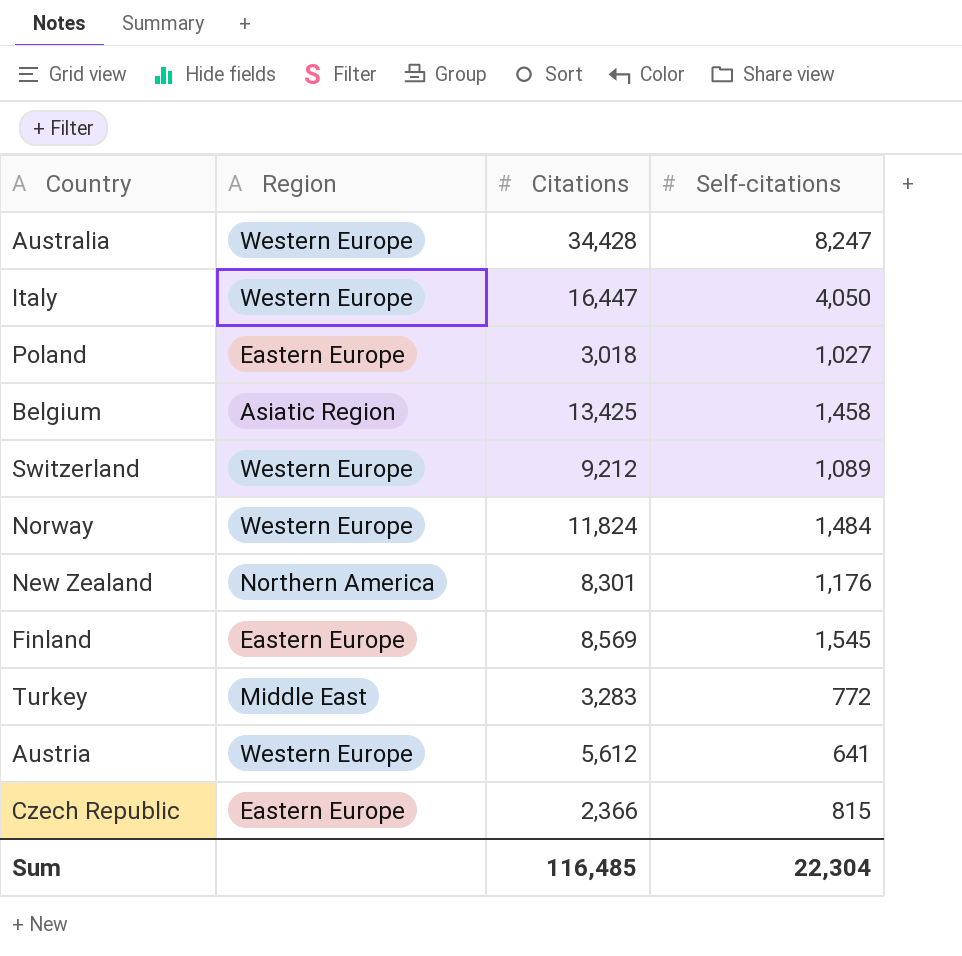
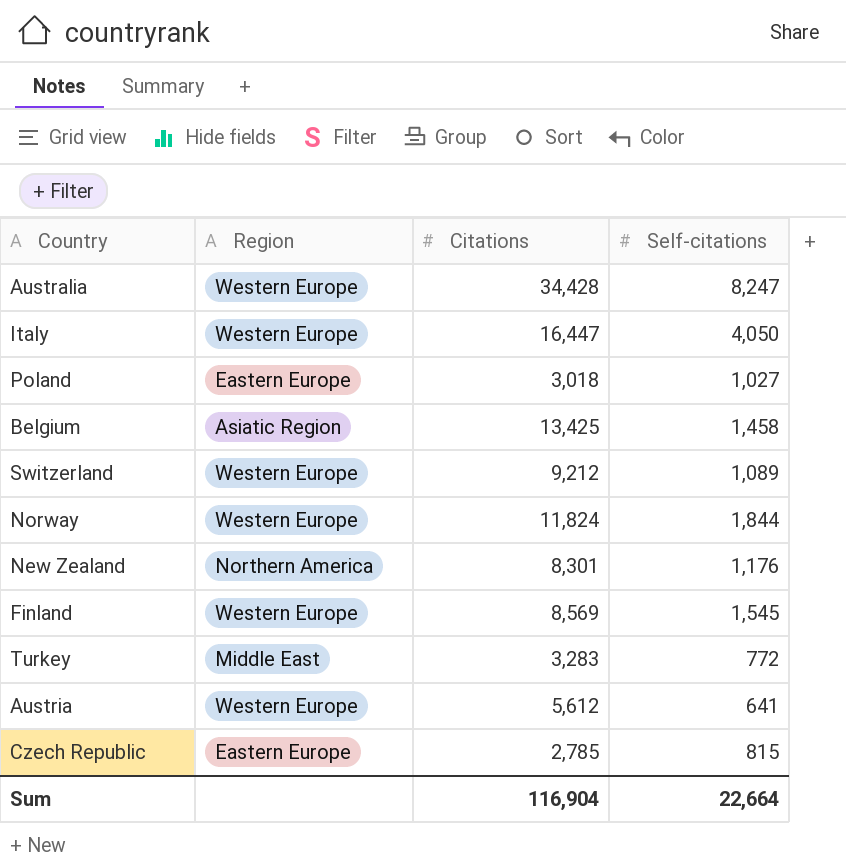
Norway | Self-citations: 1,484 -> 1,844
Finland | Region: Eastern Europe -> Western Europe
Czech Republic | Citations: 2,366 -> 2,785
Sum | Citations: 116,485 -> 116,904
Sum | Self-citations: 22,304 -> 22,664

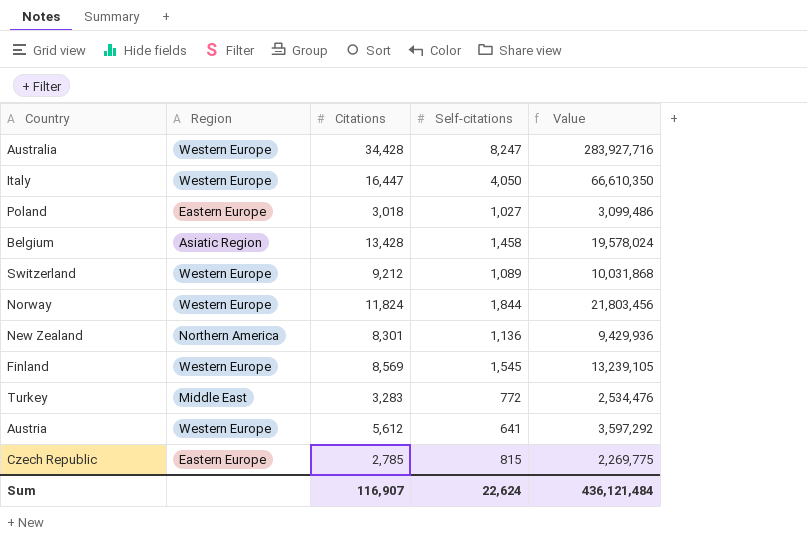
column Value | formula: none -> [Citations] * [Self-citations]
Belgium | Citations: 13,425 -> 13,428
New Zealand | Self-citations: 1,176 -> 1,136
Sum | Citations: 116,904 -> 116,907
Sum | Self-citations: 22,664 -> 22,624

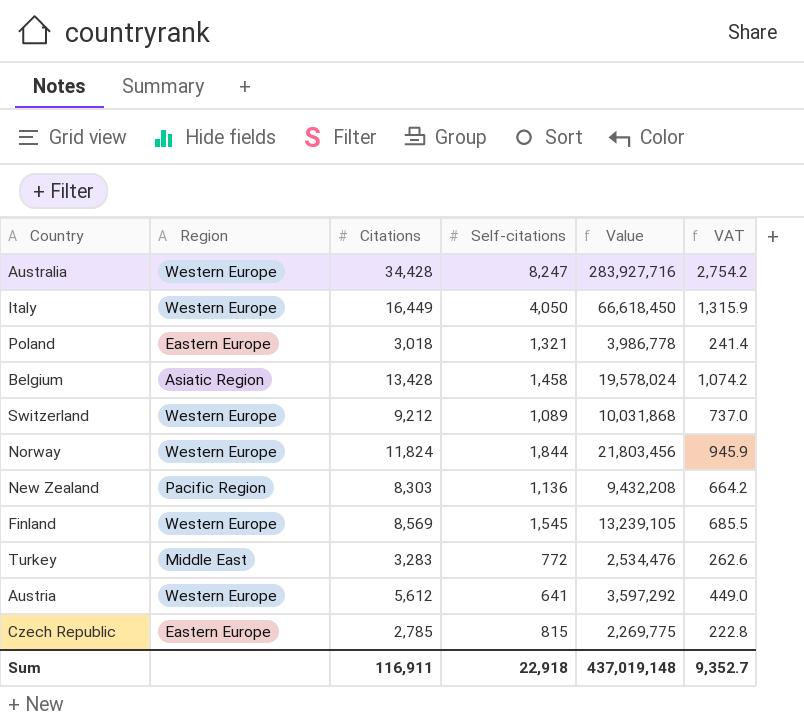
column VAT | formula: none -> [Citations] * 0.08
Italy | Citations: 16,447 -> 16,449
Italy | Value: 66,610,350 -> 66,618,450
Poland | Self-citations: 1,027 -> 1,321
Poland | Value: 3,099,486 -> 3,986,778
New Zealand | Region: Northern America -> Pacific Region
New Zealand | Citations: 8,301 -> 8,303
New Zealand | Value: 9,429,936 -> 9,432,208
Sum | Citations: 116,907 -> 116,911
Sum | Self-citations: 22,624 -> 22,918
Sum | Value: 436,121,484 -> 437,019,148

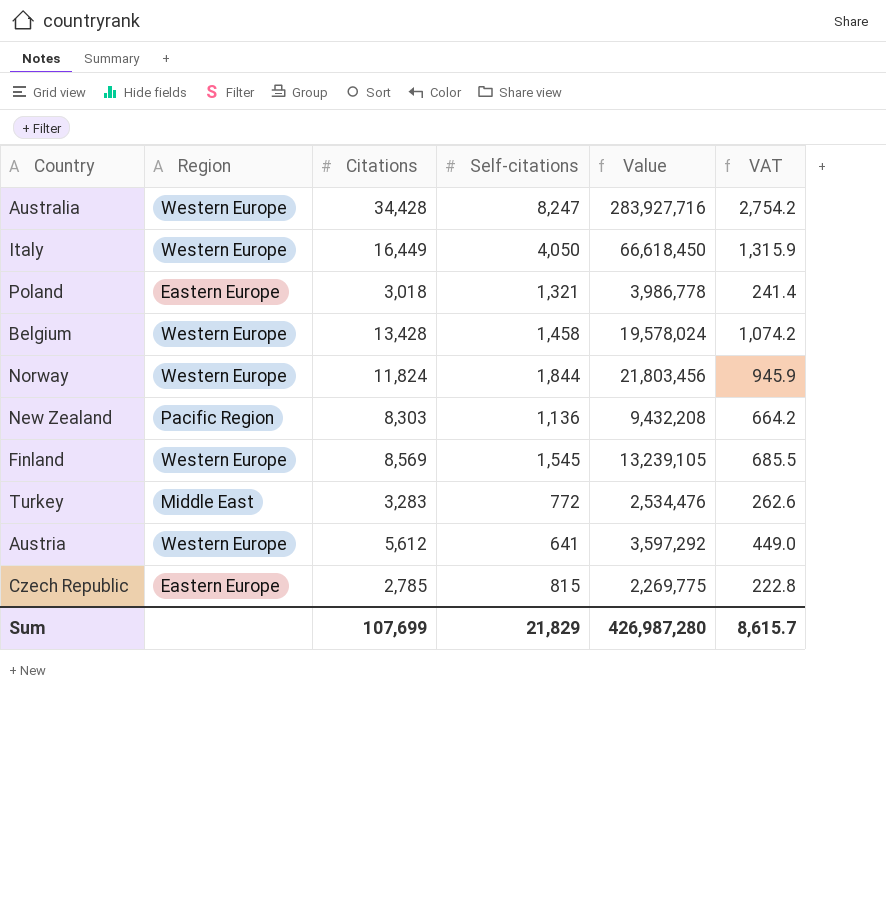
row Switzerland: Western Europe | 9,212 | 1,089 | 10,031,868 | 737.0 -> none
Belgium | Region: Asiatic Region -> Western Europe
Sum | Citations: 116,911 -> 107,699
Sum | Self-citations: 22,918 -> 21,829
Sum | Value: 437,019,148 -> 426,987,280
Sum | VAT: 9,352.7 -> 8,615.7

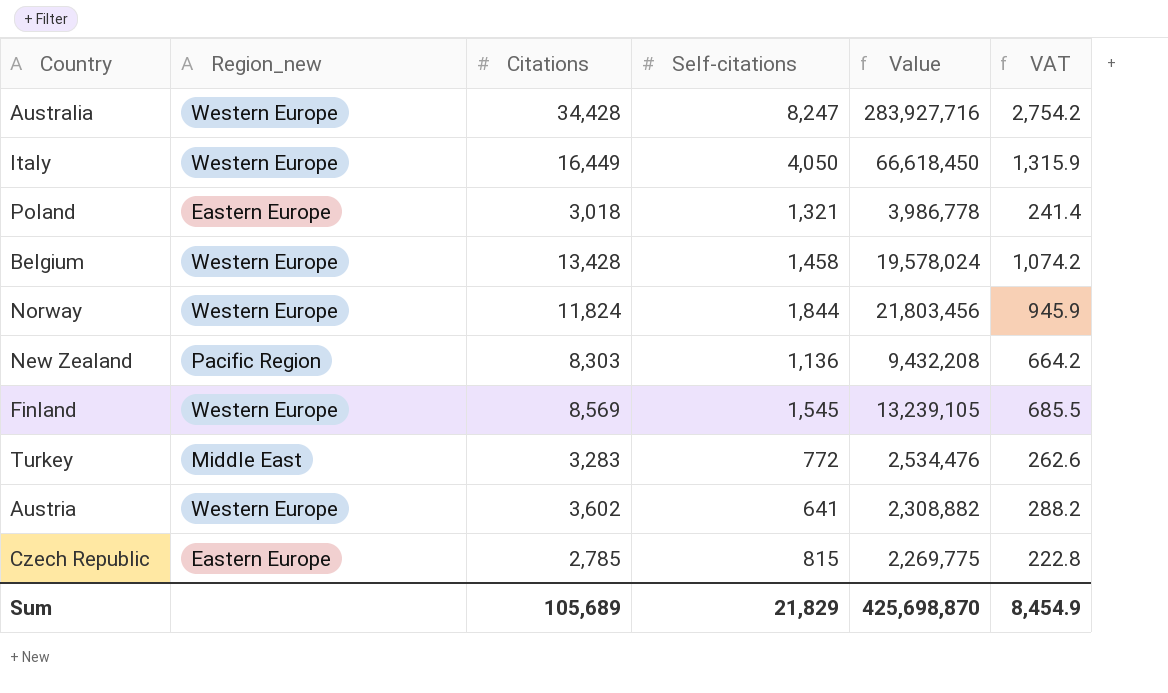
column name: Region -> Region_new
Austria | Citations: 5,612 -> 3,602
Austria | Value: 3,597,292 -> 2,308,882
Austria | VAT: 449.0 -> 288.2
Sum | Citations: 107,699 -> 105,689
Sum | Value: 426,987,280 -> 425,698,870
Sum | VAT: 8,615.7 -> 8,454.9

